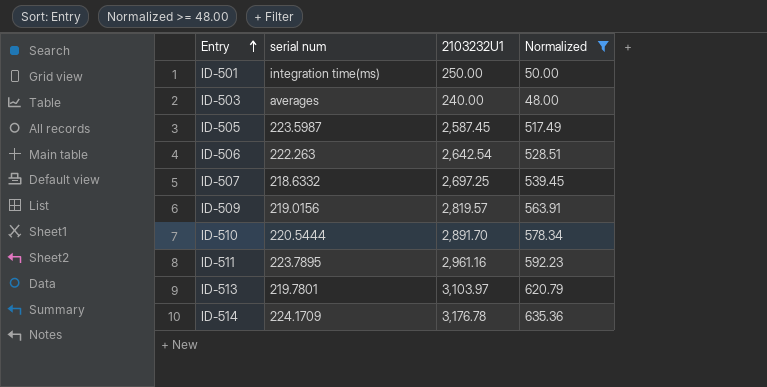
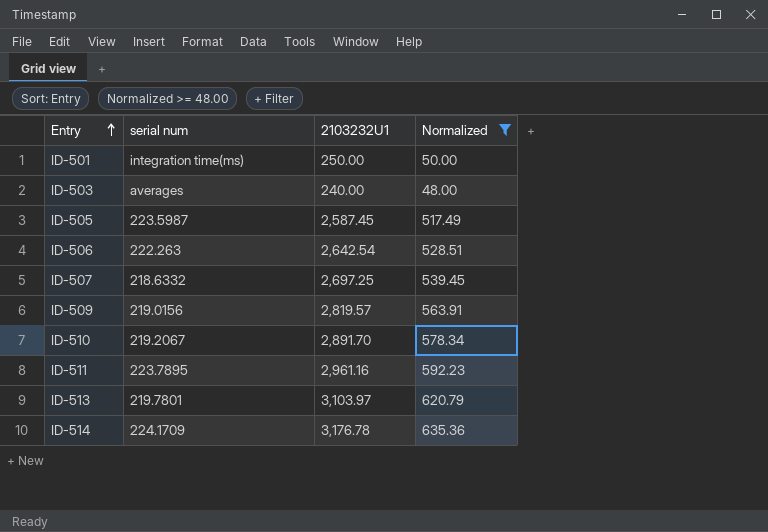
ID-510 | serial num: 220.5444 -> 219.2067

